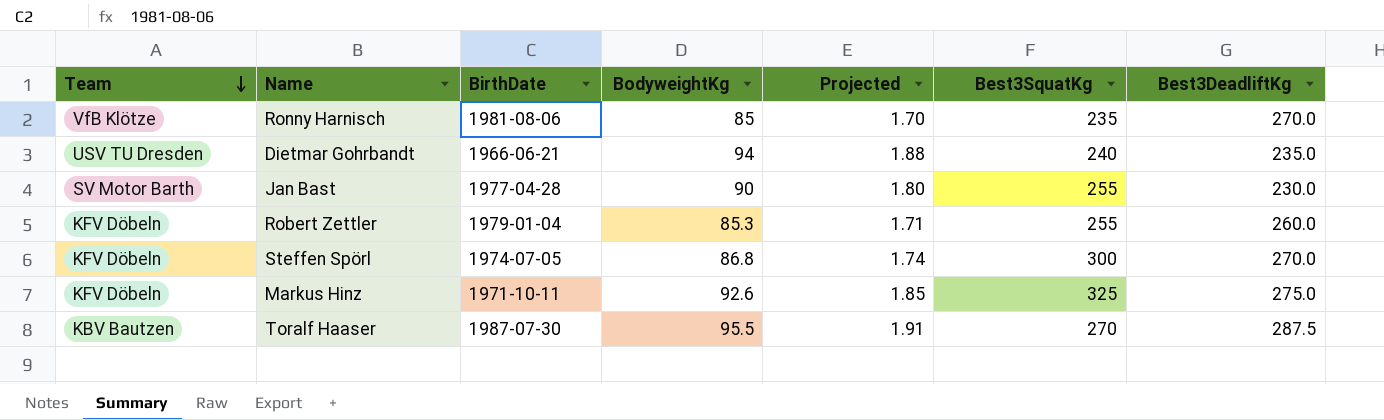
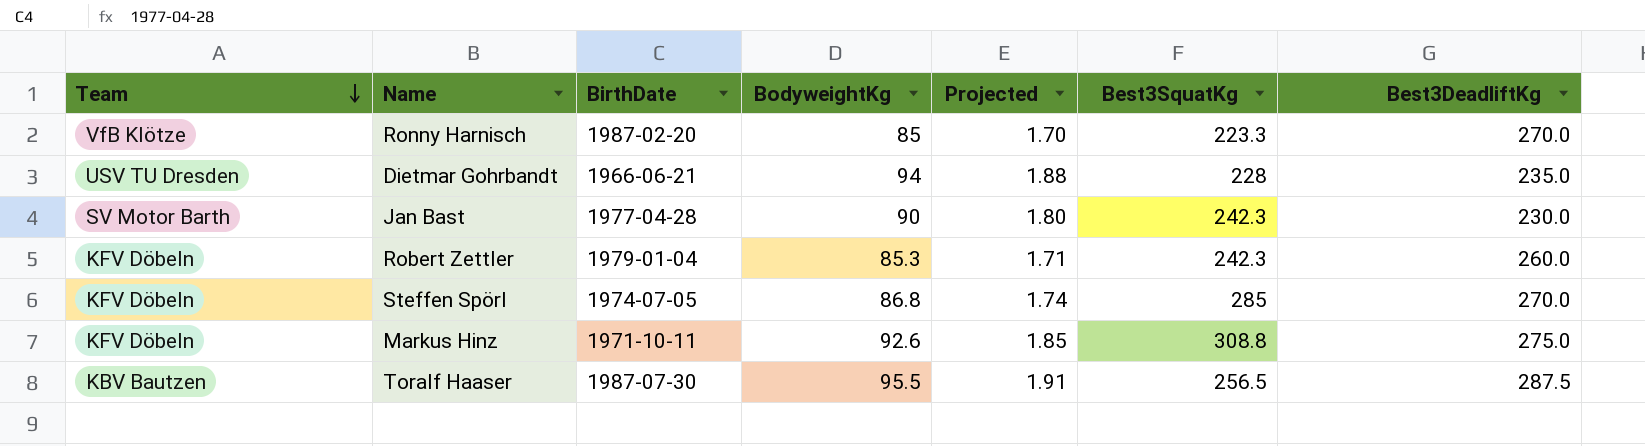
Ronny Harnisch | BirthDate: 1981-08-06 -> 1987-02-20
Ronny Harnisch | Best3SquatKg: 235 -> 223.3
Dietmar Gohrbandt | Best3SquatKg: 240 -> 228
Jan Bast | Best3SquatKg: 255 -> 242.3
Robert Zettler | Best3SquatKg: 255 -> 242.3
Steffen Spörl | Best3SquatKg: 300 -> 285
Markus Hinz | Best3SquatKg: 325 -> 308.8
Toralf Haaser | Best3SquatKg: 270 -> 256.5

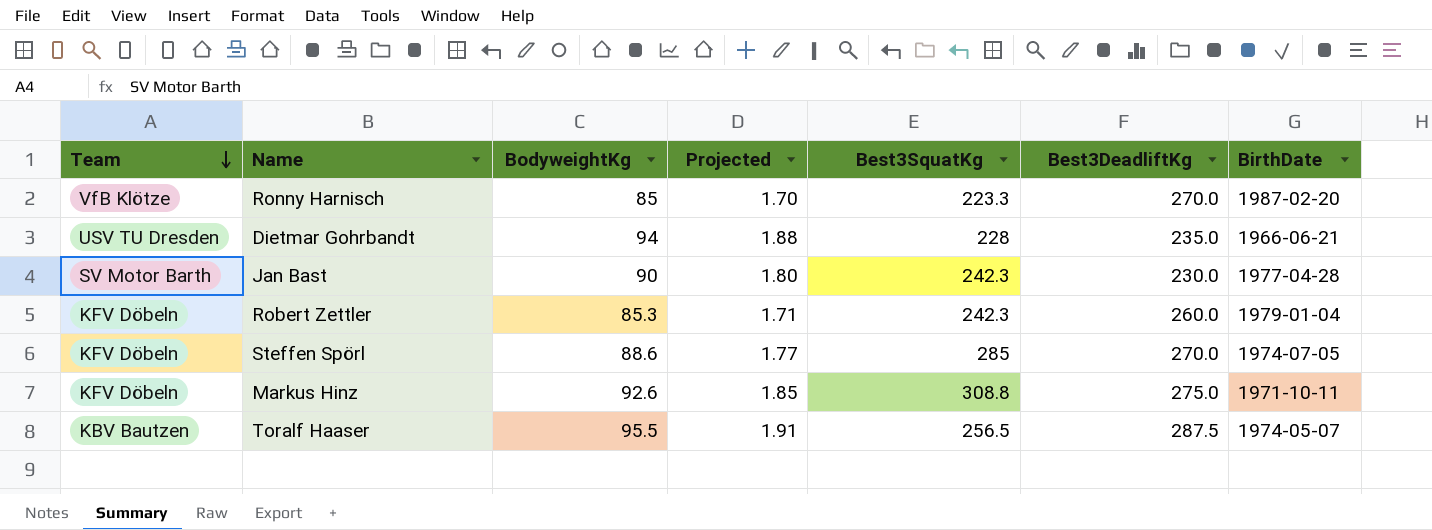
column BirthDate | position: 3 -> 7
Steffen Spörl | BodyweightKg: 86.8 -> 88.6
Steffen Spörl | Projected: 1.74 -> 1.77
Toralf Haaser | BirthDate: 1987-07-30 -> 1974-05-07

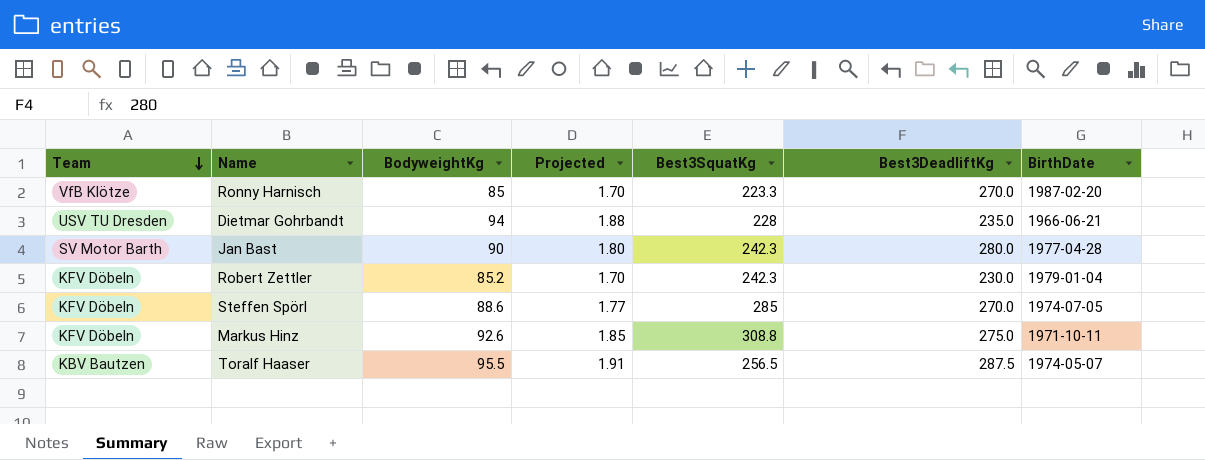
Jan Bast | Best3DeadliftKg: 230.0 -> 280.0
Robert Zettler | BodyweightKg: 85.3 -> 85.2
Robert Zettler | Projected: 1.71 -> 1.70
Robert Zettler | Best3DeadliftKg: 260.0 -> 230.0

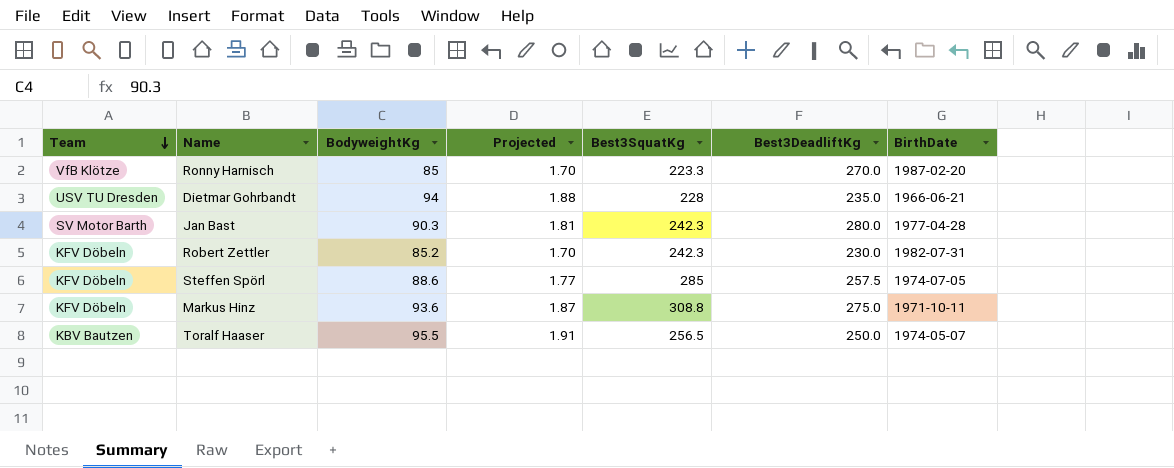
Jan Bast | BodyweightKg: 90 -> 90.3
Jan Bast | Projected: 1.80 -> 1.81
Robert Zettler | BirthDate: 1979-01-04 -> 1982-07-31
Steffen Spörl | Best3DeadliftKg: 270.0 -> 257.5
Markus Hinz | BodyweightKg: 92.6 -> 93.6
Markus Hinz | Projected: 1.85 -> 1.87
Toralf Haaser | Best3DeadliftKg: 287.5 -> 250.0

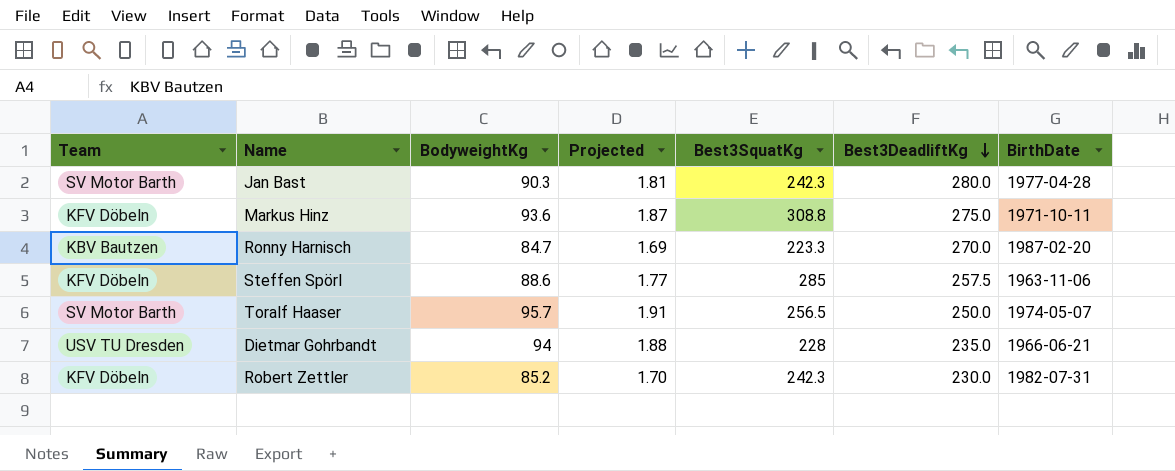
row order: Team descending -> Best3DeadliftKg descending
Ronny Harnisch | Team: VfB Klötze -> KBV Bautzen
Ronny Harnisch | BodyweightKg: 85 -> 84.7
Ronny Harnisch | Projected: 1.70 -> 1.69
Steffen Spörl | BirthDate: 1974-07-05 -> 1963-11-06
Toralf Haaser | Team: KBV Bautzen -> SV Motor Barth
Toralf Haaser | BodyweightKg: 95.5 -> 95.7

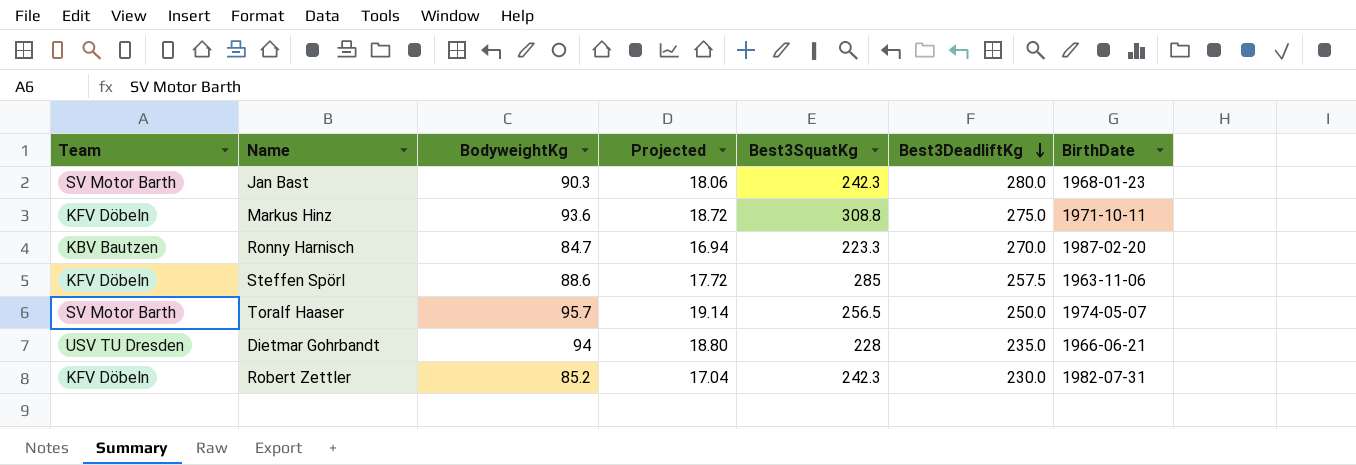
column Projected | formula: [BodyweightKg] * 0.02 -> [BodyweightKg] * 0.2
Jan Bast | BirthDate: 1977-04-28 -> 1968-01-23

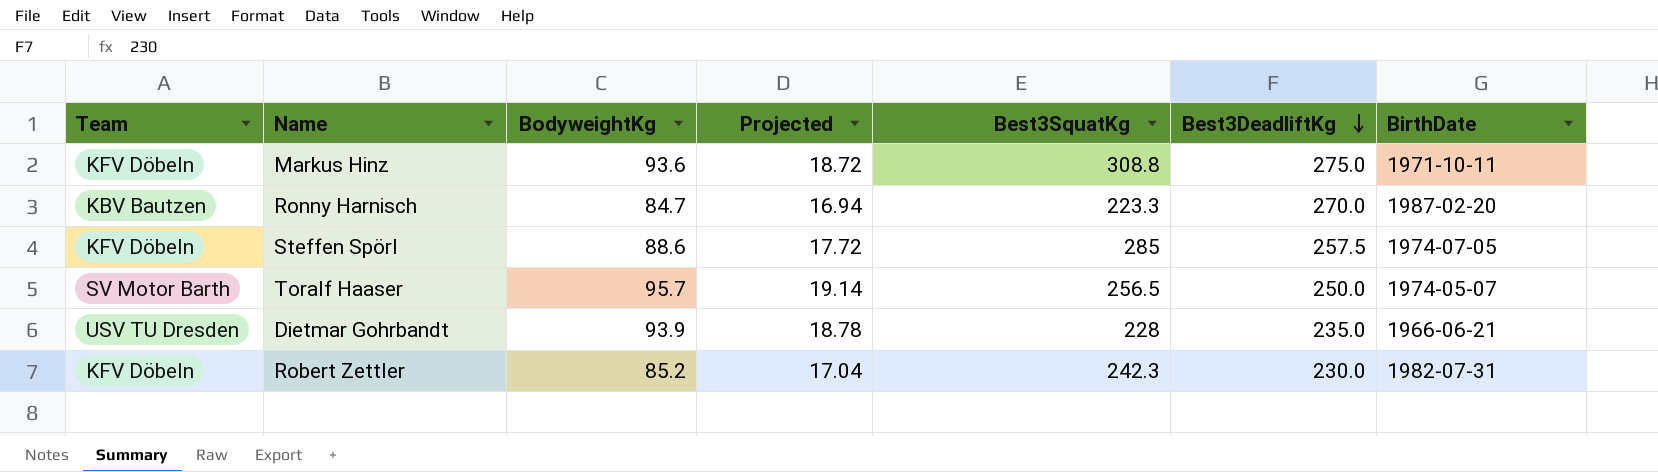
row Jan Bast: SV Motor Barth | 90.3 | 18.06 | 242.3 | 280.0 | 1968-01-23 -> none
Steffen Spörl | BirthDate: 1963-11-06 -> 1974-07-05
Dietmar Gohrbandt | BodyweightKg: 94 -> 93.9
Dietmar Gohrbandt | Projected: 18.80 -> 18.78

